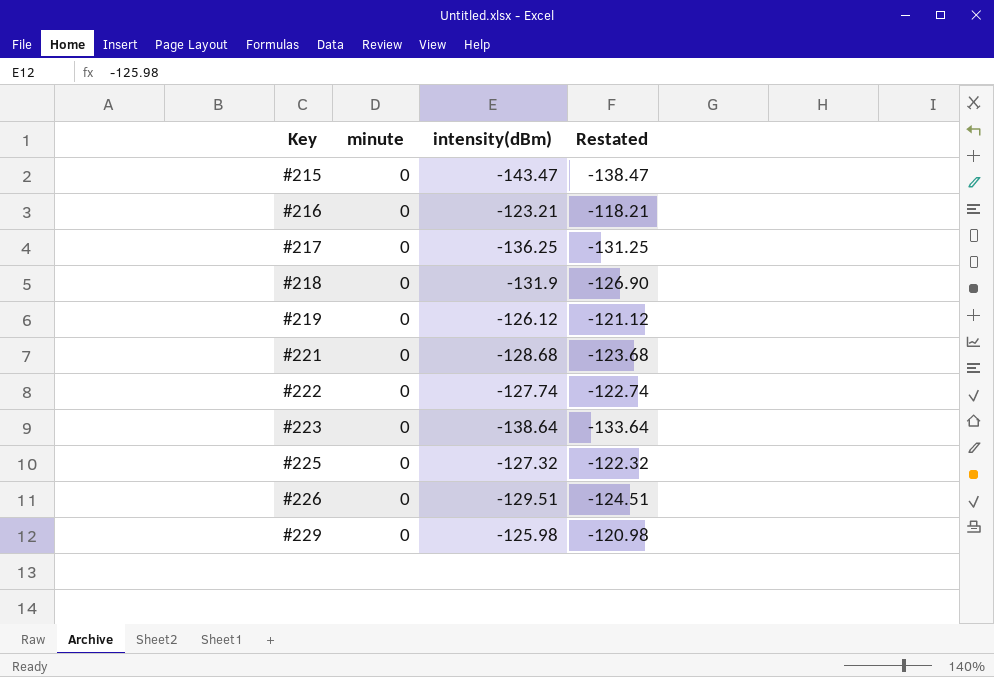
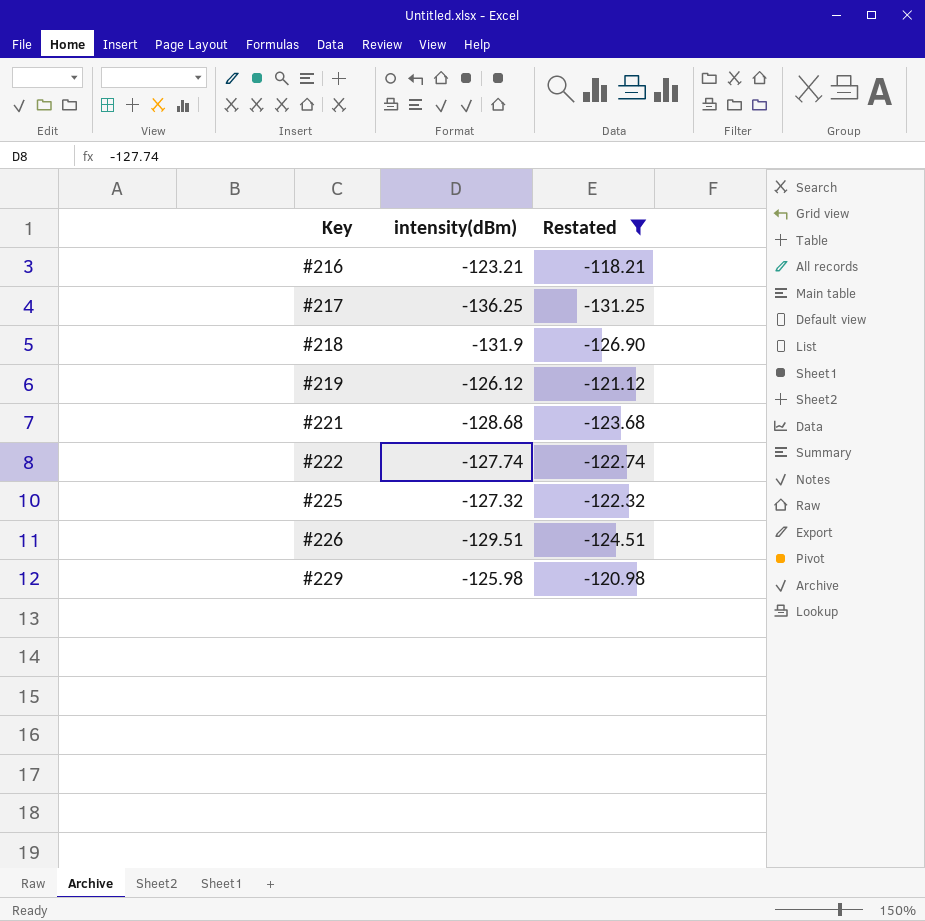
filter: none -> Restated >= -131.25
column minute | position: 2 -> none

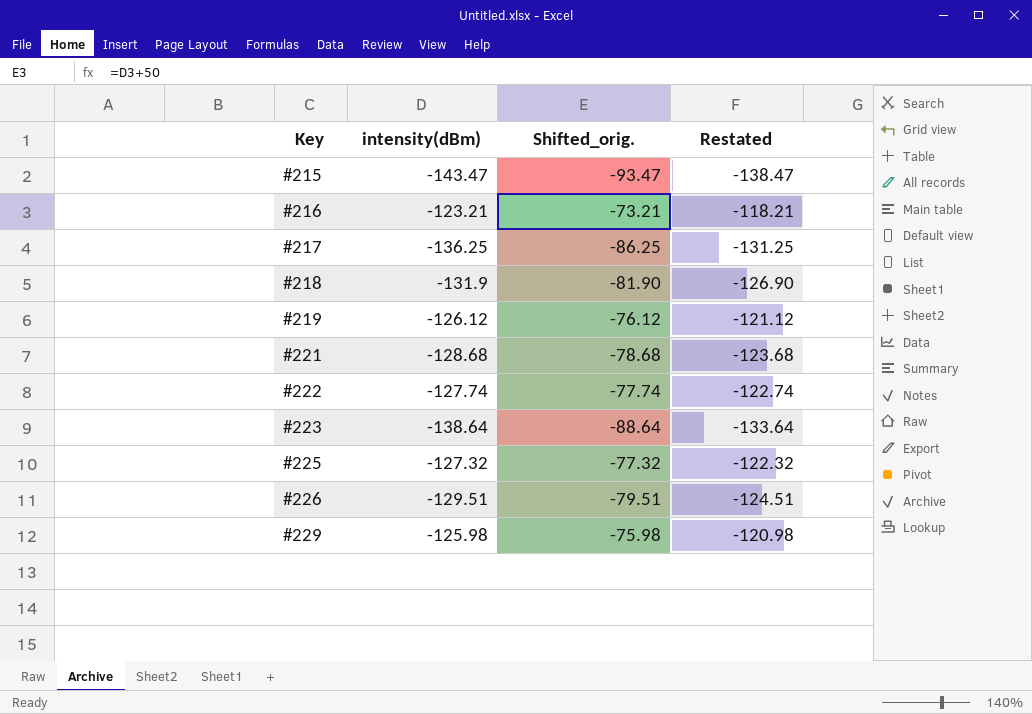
filter: Restated >= -131.25 -> none
column Shifted_orig. | formula: none -> [intensity(dBm)] + 50

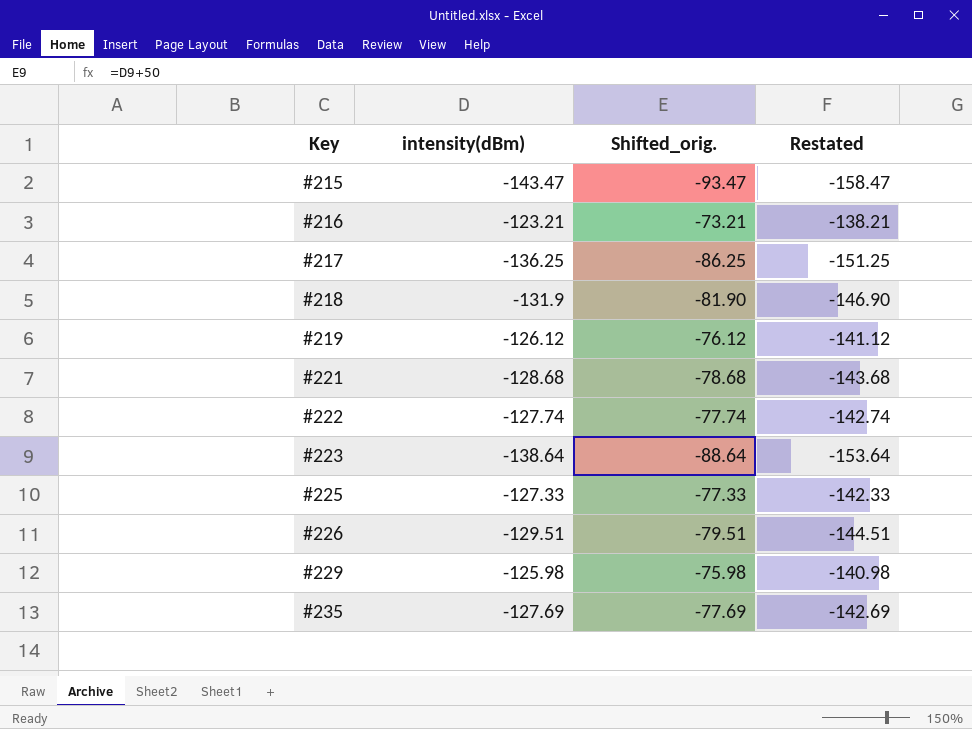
column Restated | formula: [intensity(dBm)] + 5 -> [intensity(dBm)] - 15
#225 | intensity(dBm): -127.32 -> -127.33
#225 | Shifted_orig.: -77.32 -> -77.33
row #235: none -> -127.69 | -77.69 | -142.69

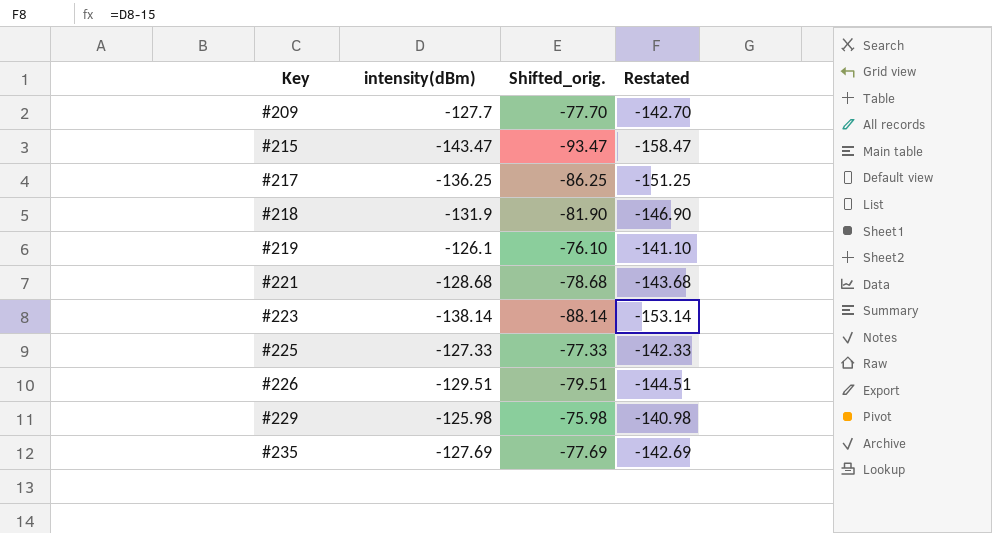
row #216: -123.21 | -73.21 | -138.21 -> none
row #222: -127.74 | -77.74 | -142.74 -> none
row #209: none -> -127.7 | -77.70 | -142.70
#219 | intensity(dBm): -126.12 -> -126.1
#219 | Shifted_orig.: -76.12 -> -76.10
#219 | Restated: -141.12 -> -141.10
#223 | intensity(dBm): -138.64 -> -138.14
#223 | Shifted_orig.: -88.64 -> -88.14
#223 | Restated: -153.64 -> -153.14

